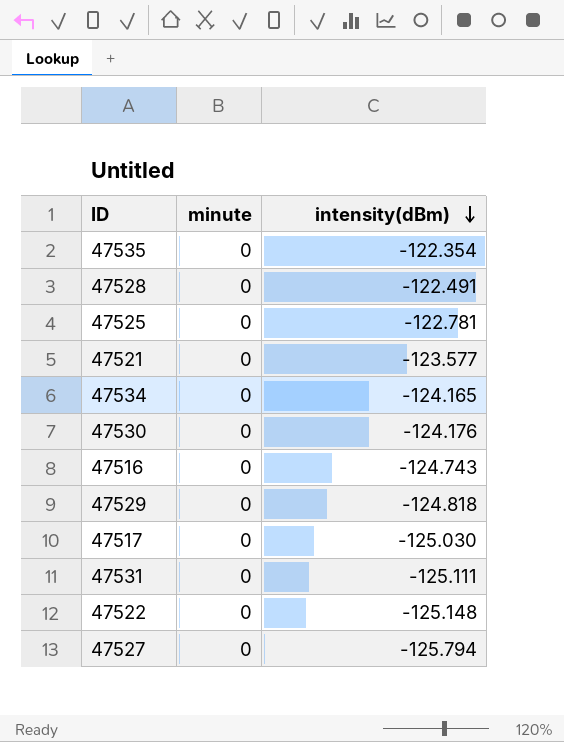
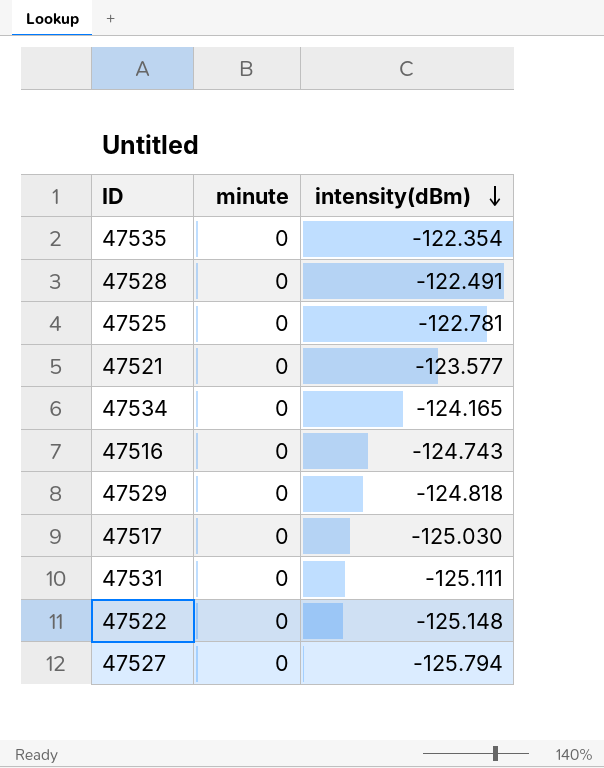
row 47530: 0 | -124.176 -> none

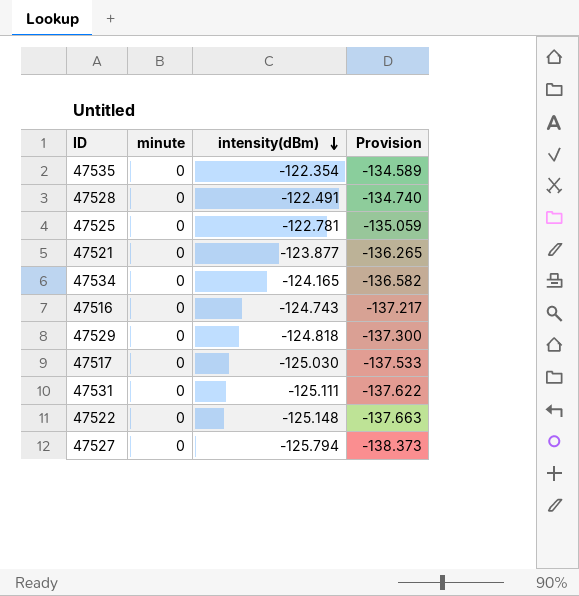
column Provision | formula: none -> [intensity(dBm)] * 1.1
47521 | intensity(dBm): -123.577 -> -123.877

